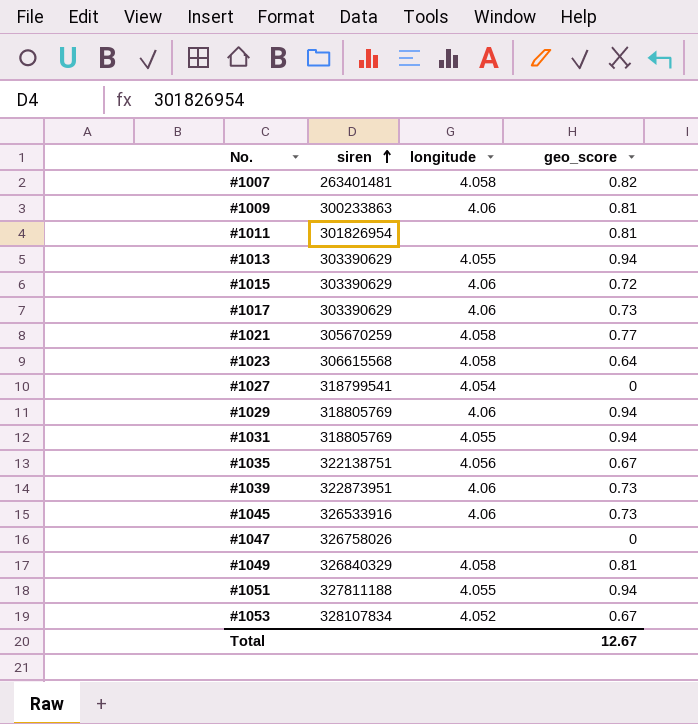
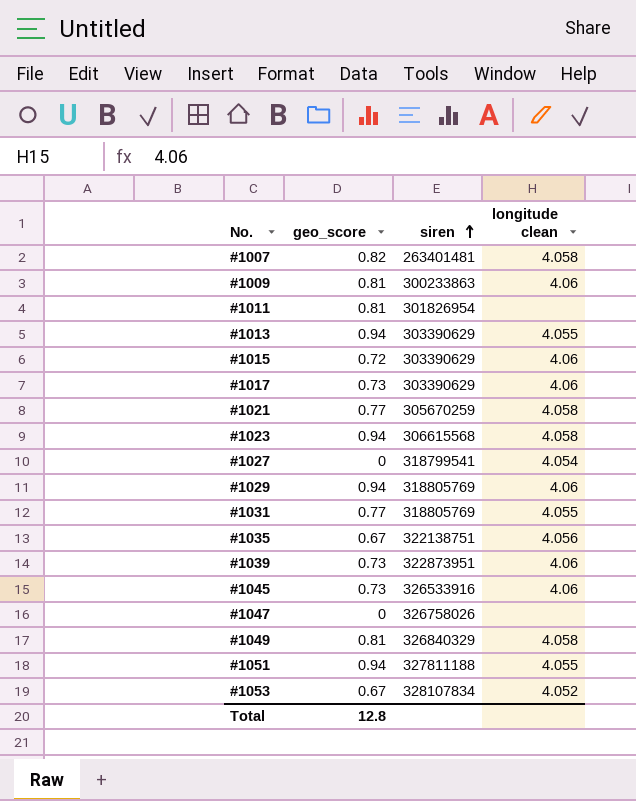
column geo_score | position: 4 -> 2
column name: longitude -> longitude clean
#1023 | geo_score: 0.64 -> 0.94
#1031 | geo_score: 0.94 -> 0.77
Total | geo_score: 12.67 -> 12.8

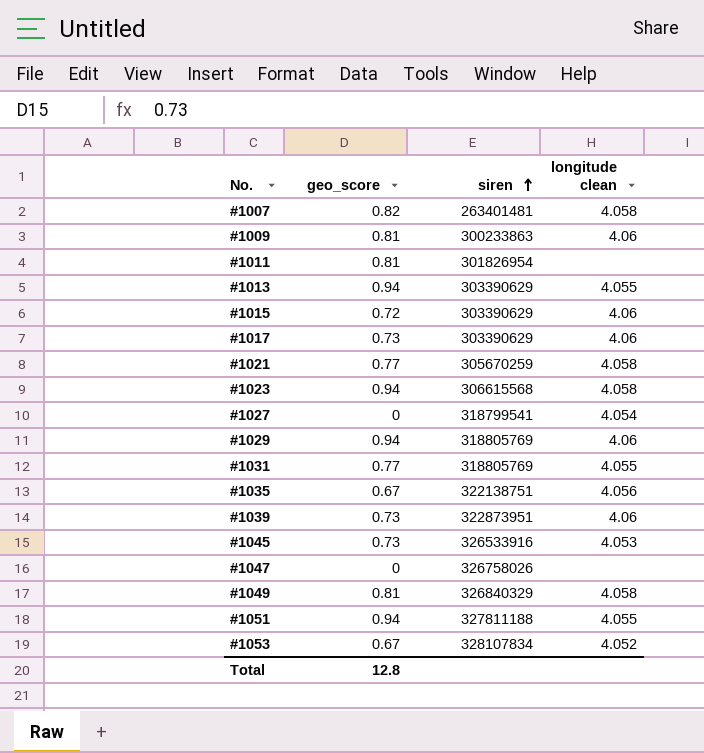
#1045 | longitude clean: 4.06 -> 4.053

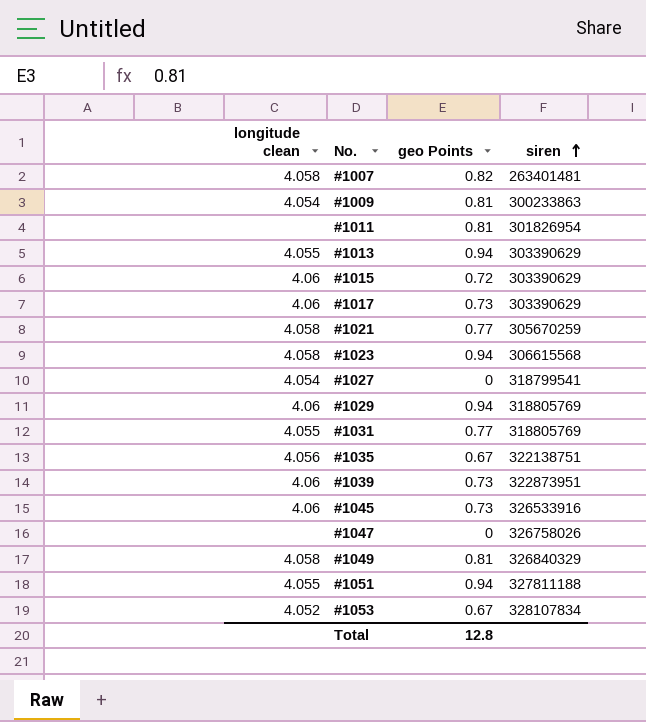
column longitude clean | position: 4 -> 1
column name: geo_score -> geo Points
#1009 | longitude clean: 4.06 -> 4.054
#1045 | longitude clean: 4.053 -> 4.06

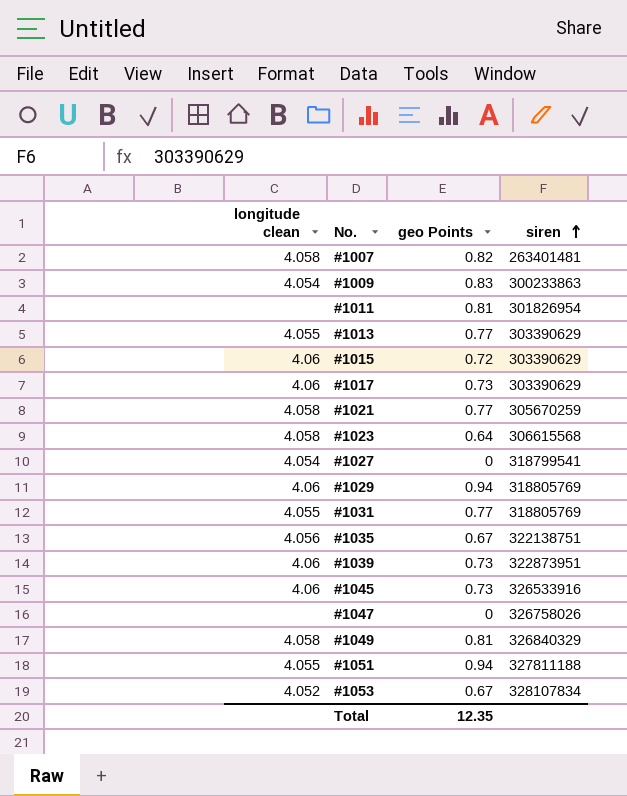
#1009 | geo Points: 0.81 -> 0.83
#1013 | geo Points: 0.94 -> 0.77
#1023 | geo Points: 0.94 -> 0.64
Total | geo Points: 12.8 -> 12.35

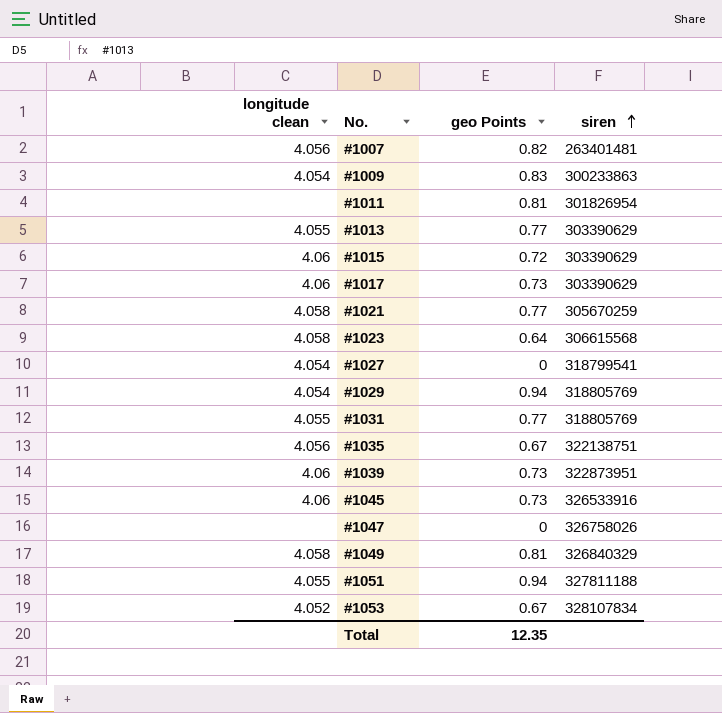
#1007 | longitude clean: 4.058 -> 4.056
#1029 | longitude clean: 4.06 -> 4.054

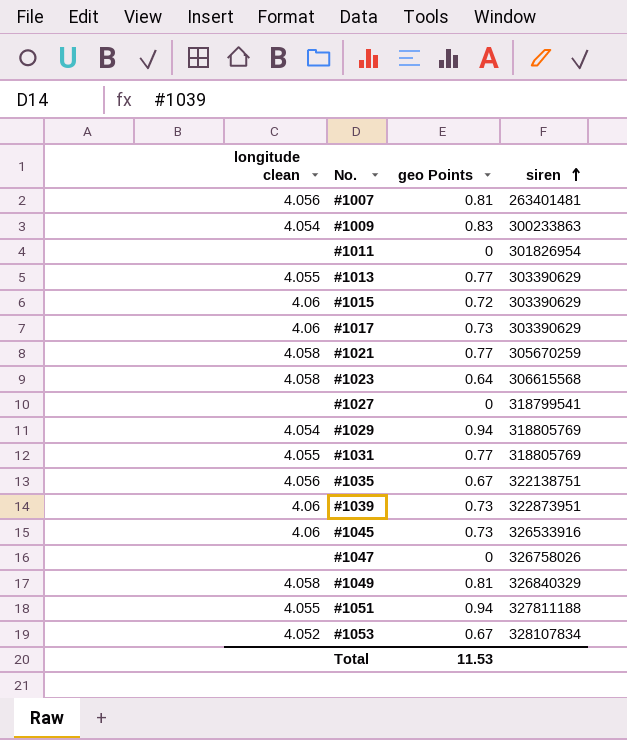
#1007 | geo Points: 0.82 -> 0.81
#1011 | geo Points: 0.81 -> 0
#1027 | longitude clean: 4.054 -> none
Total | geo Points: 12.35 -> 11.53

